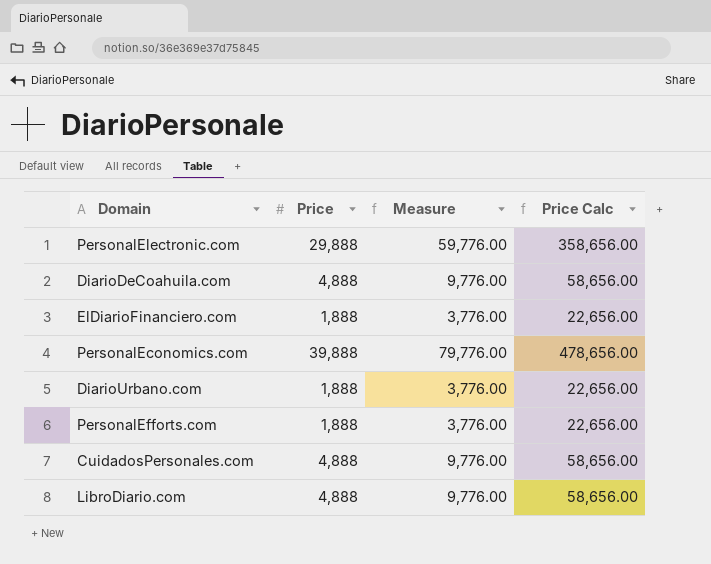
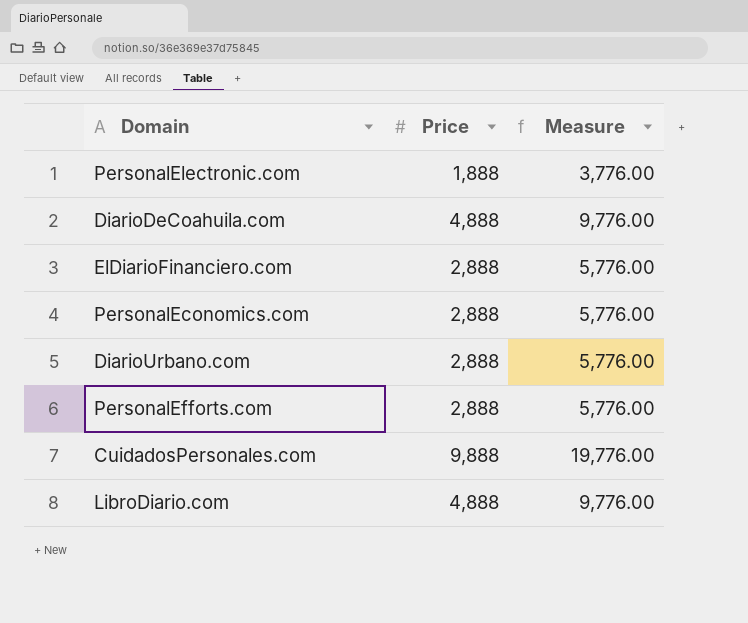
column Price Calc | formula: [Price] * 12 -> none
PersonalElectronic.com | Price: 29,888 -> 1,888
PersonalElectronic.com | Measure: 59,776.00 -> 3,776.00
ElDiarioFinanciero.com | Price: 1,888 -> 2,888
ElDiarioFinanciero.com | Measure: 3,776.00 -> 5,776.00
PersonalEconomics.com | Price: 39,888 -> 2,888
PersonalEconomics.com | Measure: 79,776.00 -> 5,776.00
DiarioUrbano.com | Price: 1,888 -> 2,888
DiarioUrbano.com | Measure: 3,776.00 -> 5,776.00
PersonalEfforts.com | Price: 1,888 -> 2,888
PersonalEfforts.com | Measure: 3,776.00 -> 5,776.00
CuidadosPersonales.com | Price: 4,888 -> 9,888
CuidadosPersonales.com | Measure: 9,776.00 -> 19,776.00

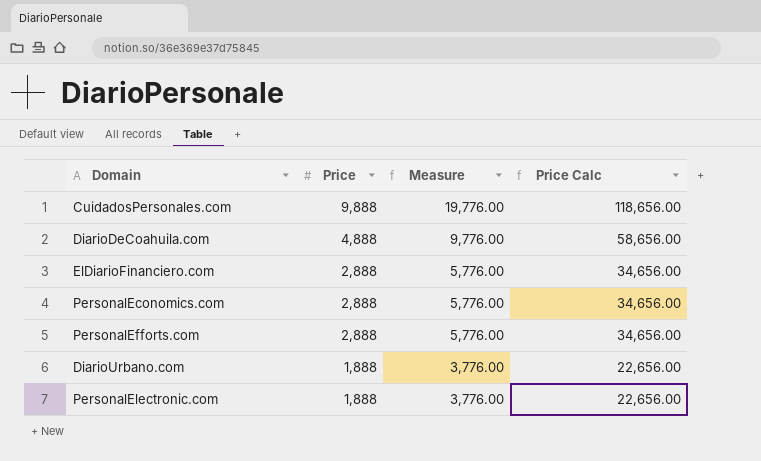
row order: none -> Price descending
column Price Calc | formula: none -> [Price] * 12
row LibroDiario.com: 4,888 | 9,776.00 -> none
DiarioUrbano.com | Price: 2,888 -> 1,888
DiarioUrbano.com | Measure: 5,776.00 -> 3,776.00

